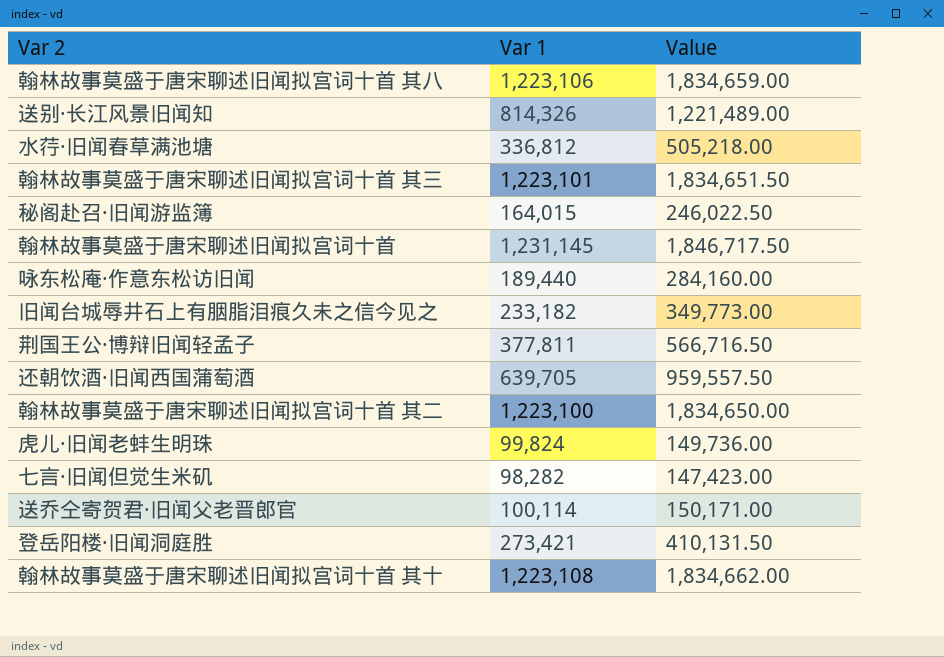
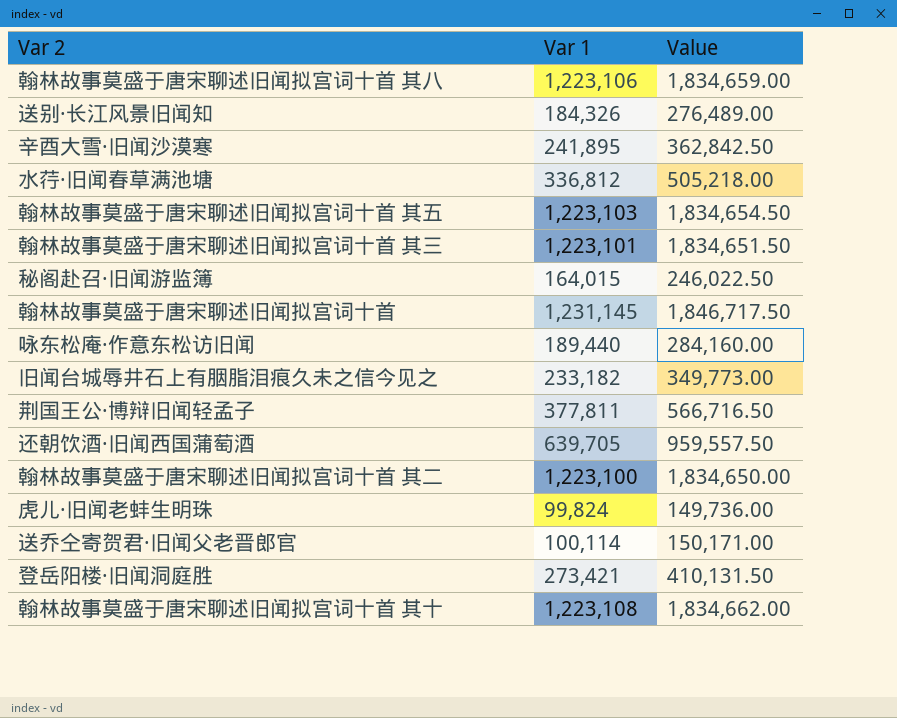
row 七言·旧闻但觉生米矶: 98,282 | 147,423.00 -> none
送别·长江风景旧闻知 | Var 1: 814,326 -> 184,326
送别·长江风景旧闻知 | Value: 1,221,489.00 -> 276,489.00
row 辛酉大雪·旧闻沙漠寒: none -> 241,895 | 362,842.50
row 翰林故事莫盛于唐宋聊述旧闻拟宫词十首 其五: none -> 1,223,103 | 1,834,654.50

